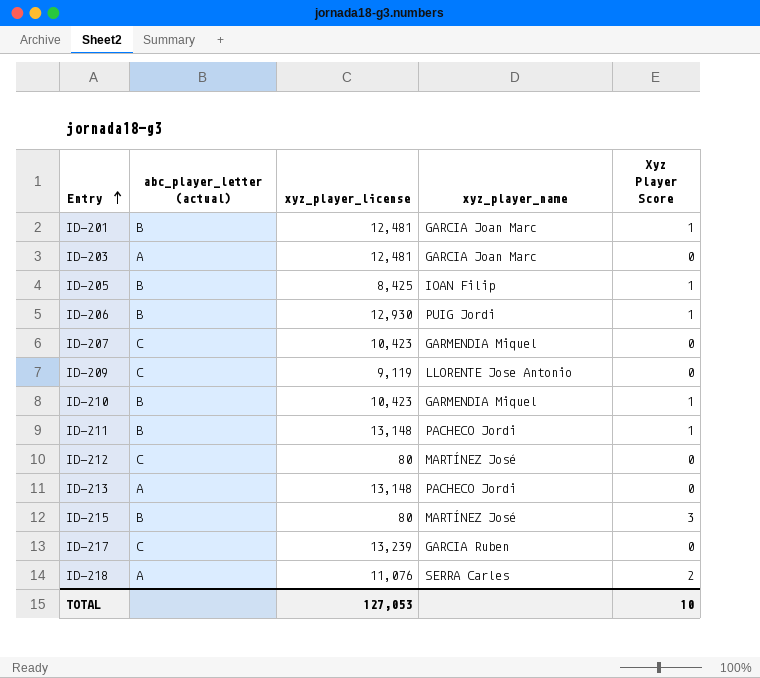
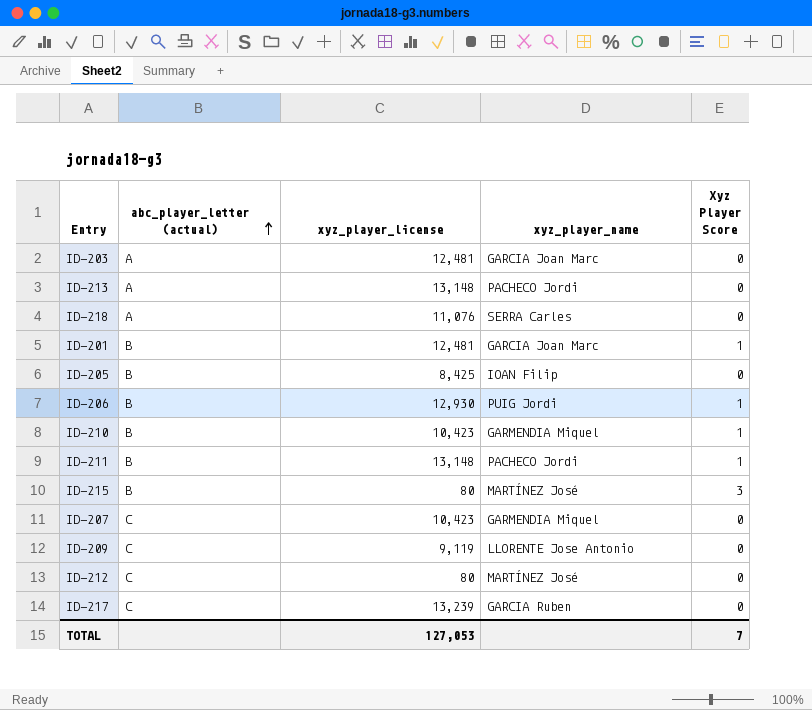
row order: Entry ascending -> abc_player_letter (actual) ascending
ID-218 | Xyz Player Score: 2 -> 0
ID-205 | Xyz Player Score: 1 -> 0
TOTAL | Xyz Player Score: 10 -> 7

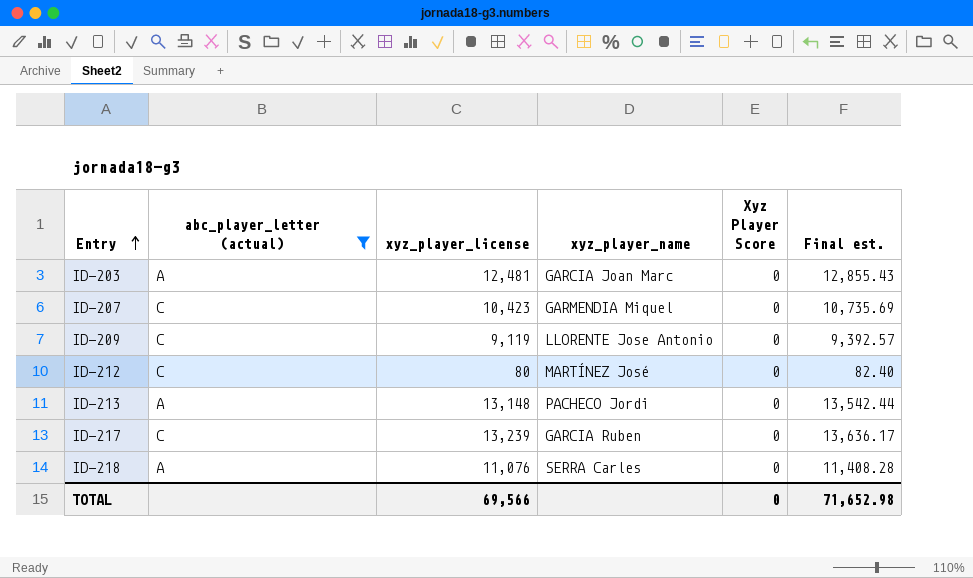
filter: none -> abc_player_letter (actual) != B
row order: abc_player_letter (actual) ascending -> Entry ascending
column Final est. | formula: none -> [xyz_player_license] * 1.03
TOTAL | xyz_player_license: 127,053 -> 69,566
TOTAL | Xyz Player Score: 7 -> 0

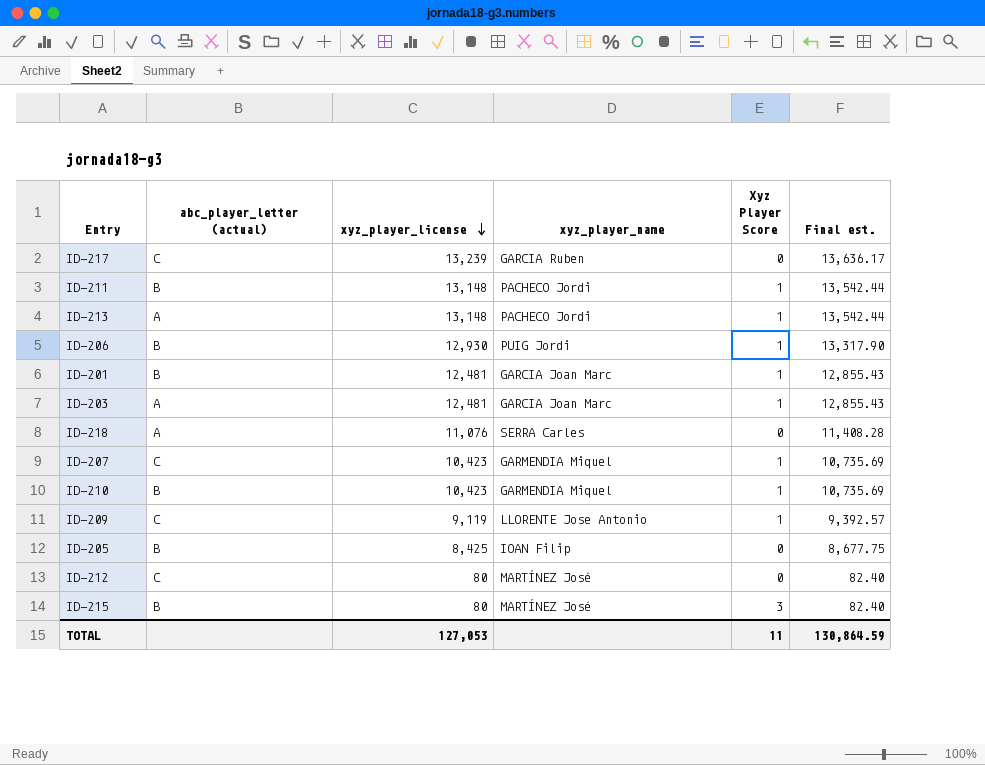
filter: abc_player_letter (actual) != B -> none
row order: Entry ascending -> xyz_player_license descending
ID-213 | Xyz Player Score: 0 -> 1
ID-203 | Xyz Player Score: 0 -> 1
ID-207 | Xyz Player Score: 0 -> 1
ID-209 | Xyz Player Score: 0 -> 1
TOTAL | xyz_player_license: 69,566 -> 127,053
TOTAL | Xyz Player Score: 0 -> 11
TOTAL | Final est.: 71,652.98 -> 130,864.59

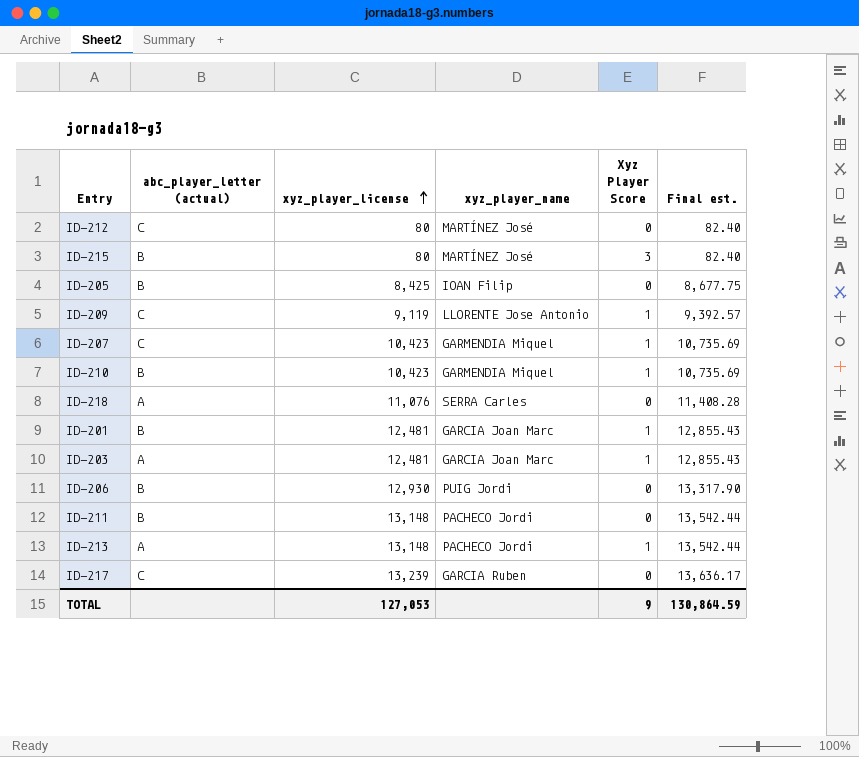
row order: xyz_player_license descending -> xyz_player_license ascending
ID-206 | Xyz Player Score: 1 -> 0
ID-211 | Xyz Player Score: 1 -> 0
TOTAL | Xyz Player Score: 11 -> 9

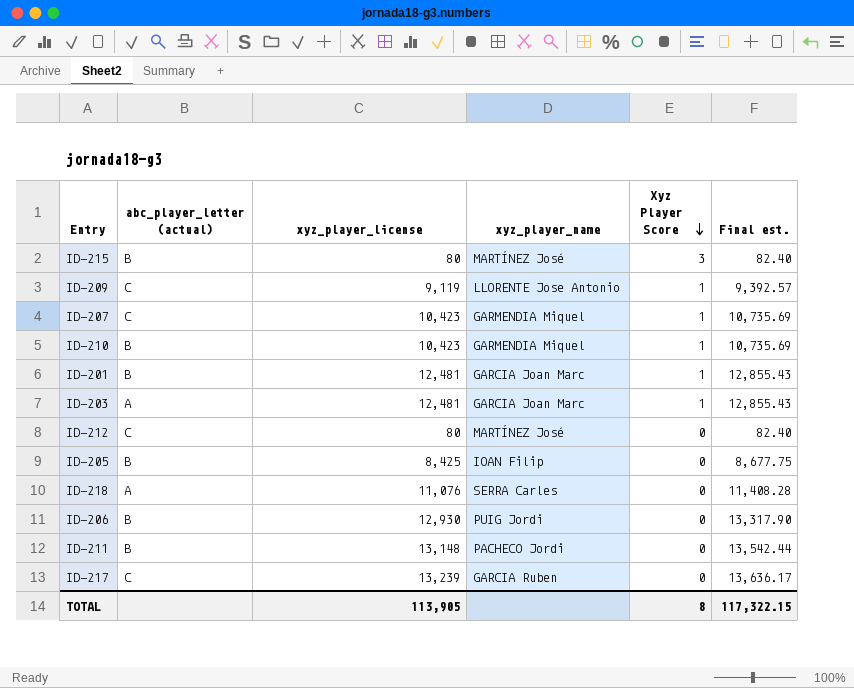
row order: xyz_player_license ascending -> Xyz Player Score descending
row ID-213: A | 13,148 | PACHECO Jordi | 1 | 13,542.44 -> none
TOTAL | xyz_player_license: 127,053 -> 113,905
TOTAL | Xyz Player Score: 9 -> 8
TOTAL | Final est.: 130,864.59 -> 117,322.15

